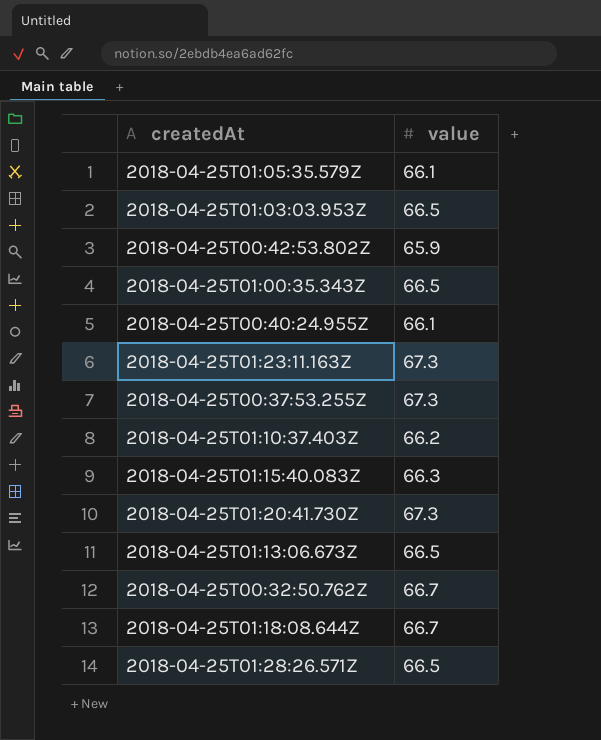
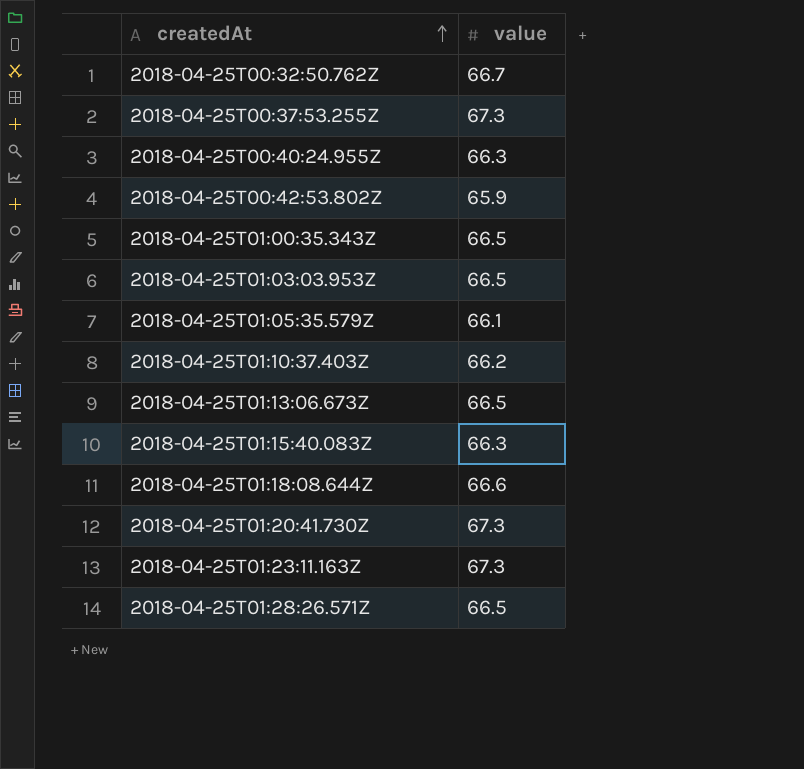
row order: none -> createdAt ascending
2018-04-25T00:40:24.955Z | value: 66.1 -> 66.3
2018-04-25T01:18:08.644Z | value: 66.7 -> 66.6

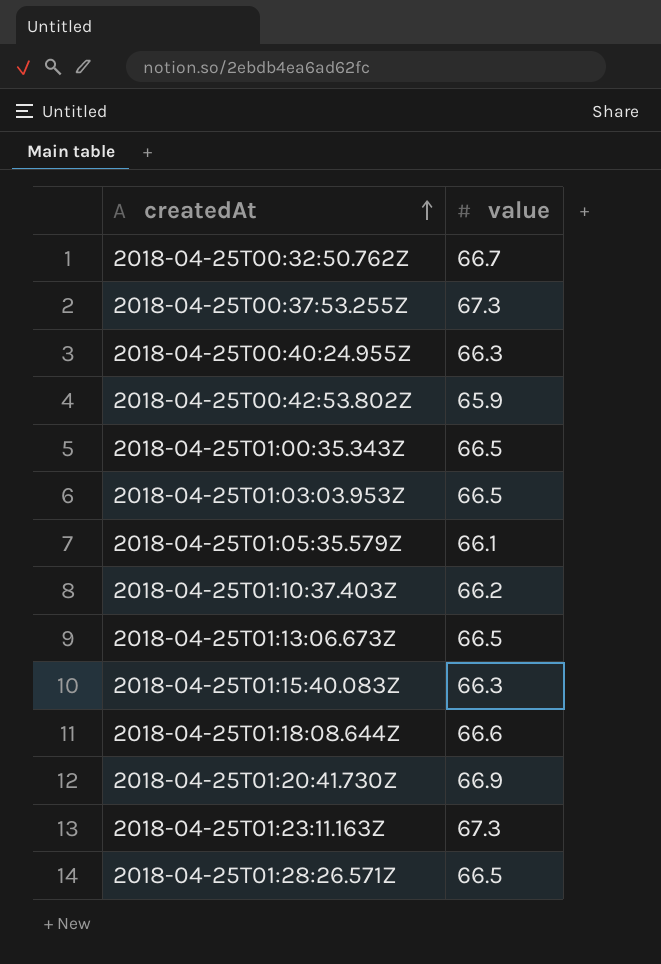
2018-04-25T01:20:41.730Z | value: 67.3 -> 66.9

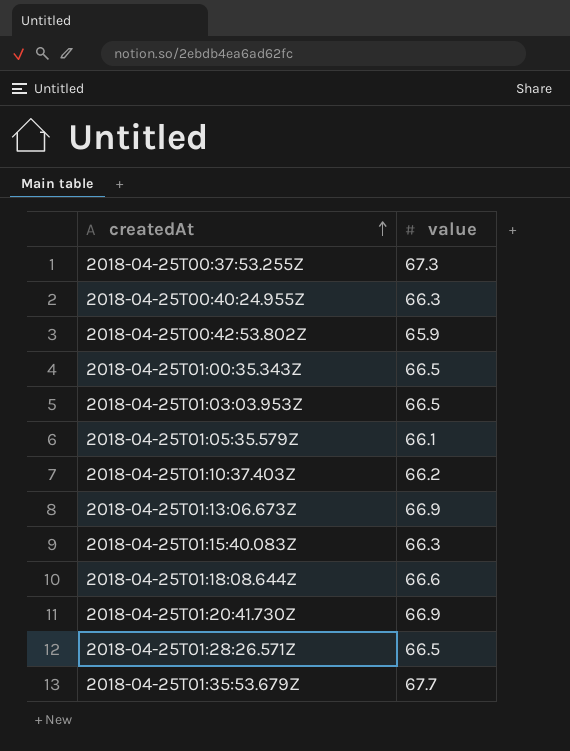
row 2018-04-25T00:32:50.762Z: 66.7 -> none
row 2018-04-25T01:23:11.163Z: 67.3 -> none
2018-04-25T01:13:06.673Z | value: 66.5 -> 66.9
row 2018-04-25T01:35:53.679Z: none -> 67.7

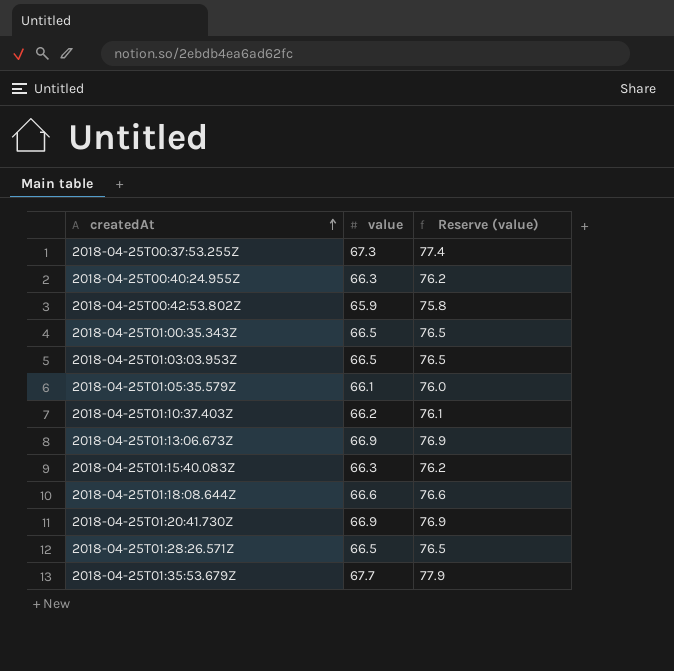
column Reserve (value) | formula: none -> [value] * 1.15

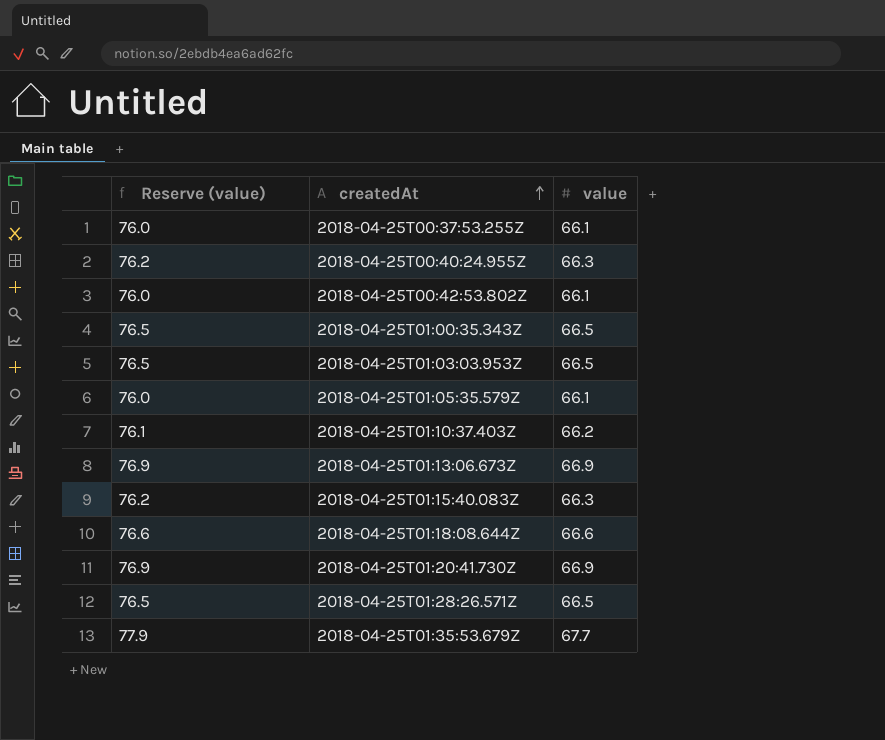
column Reserve (value) | position: 3 -> 1
2018-04-25T00:37:53.255Z | Reserve (value): 77.4 -> 76.0
2018-04-25T00:37:53.255Z | value: 67.3 -> 66.1
2018-04-25T00:42:53.802Z | Reserve (value): 75.8 -> 76.0
2018-04-25T00:42:53.802Z | value: 65.9 -> 66.1

